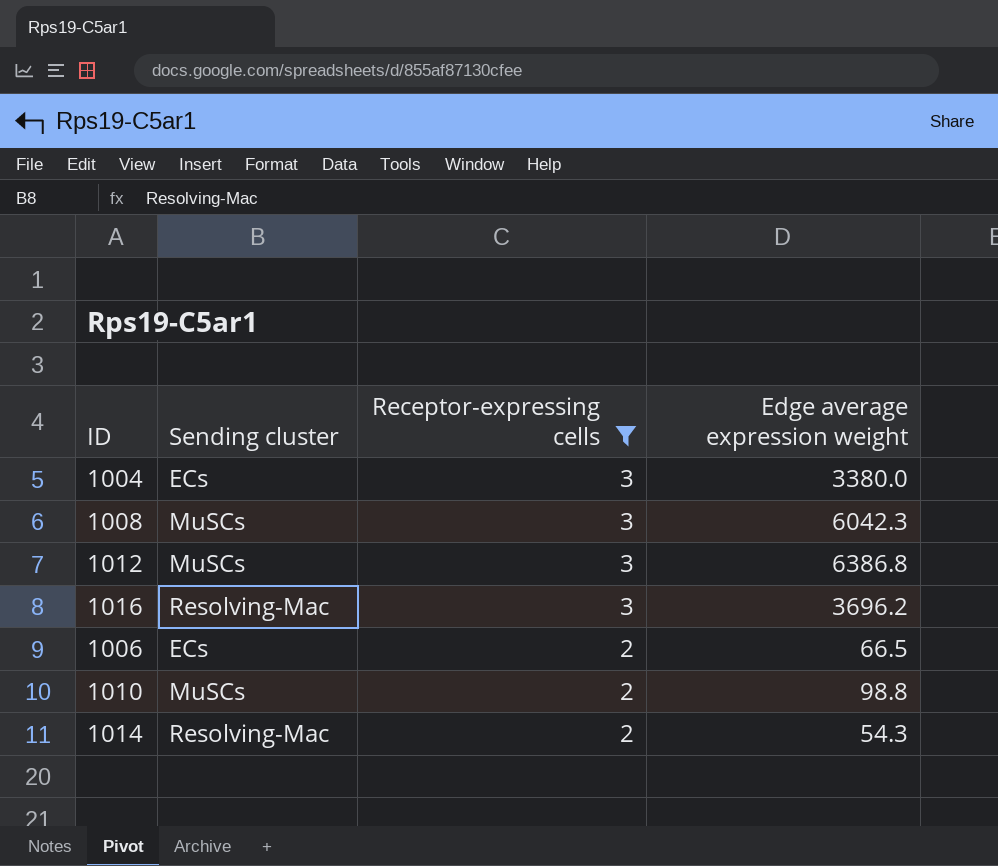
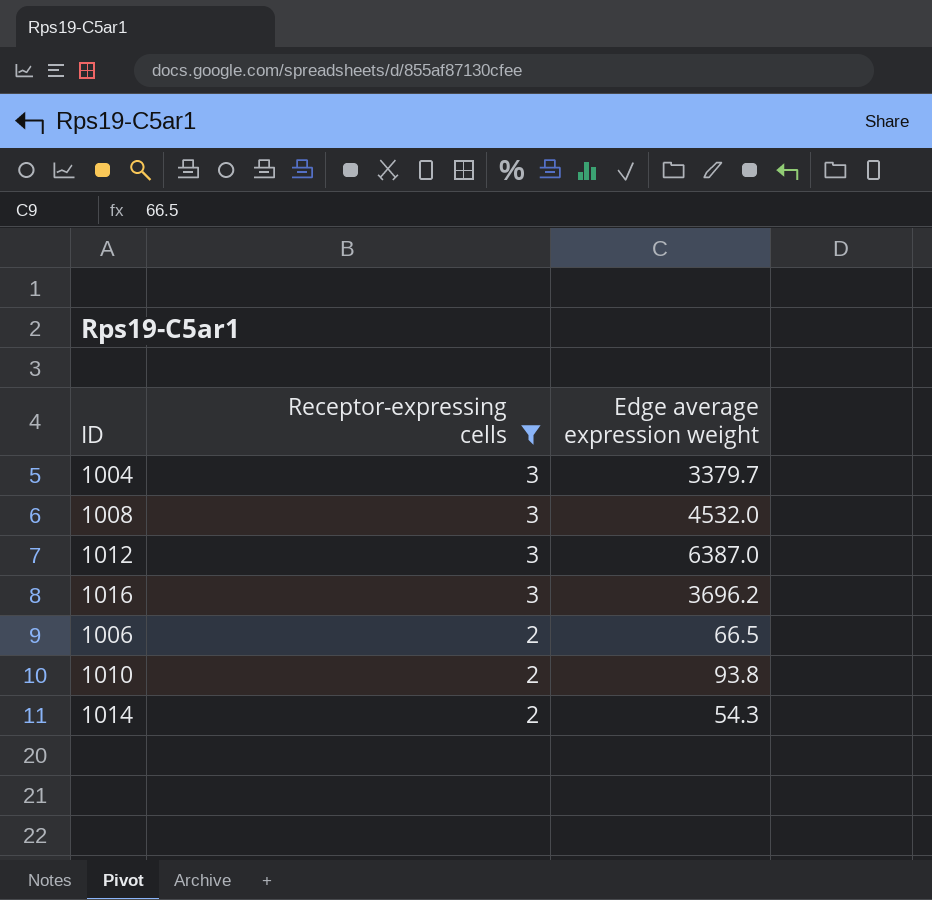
column Sending cluster | position: 2 -> none
1004 | Edge average expression weight: 3380.0 -> 3379.7
1008 | Edge average expression weight: 6042.3 -> 4532.0
1012 | Edge average expression weight: 6386.8 -> 6387.0
1010 | Edge average expression weight: 98.8 -> 93.8

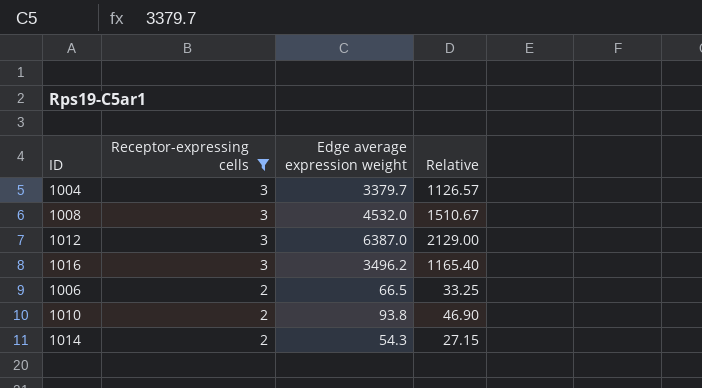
column Relative | formula: none -> [Edge average expression weight] / [Receptor-expressing cells]
1016 | Edge average expression weight: 3696.2 -> 3496.2

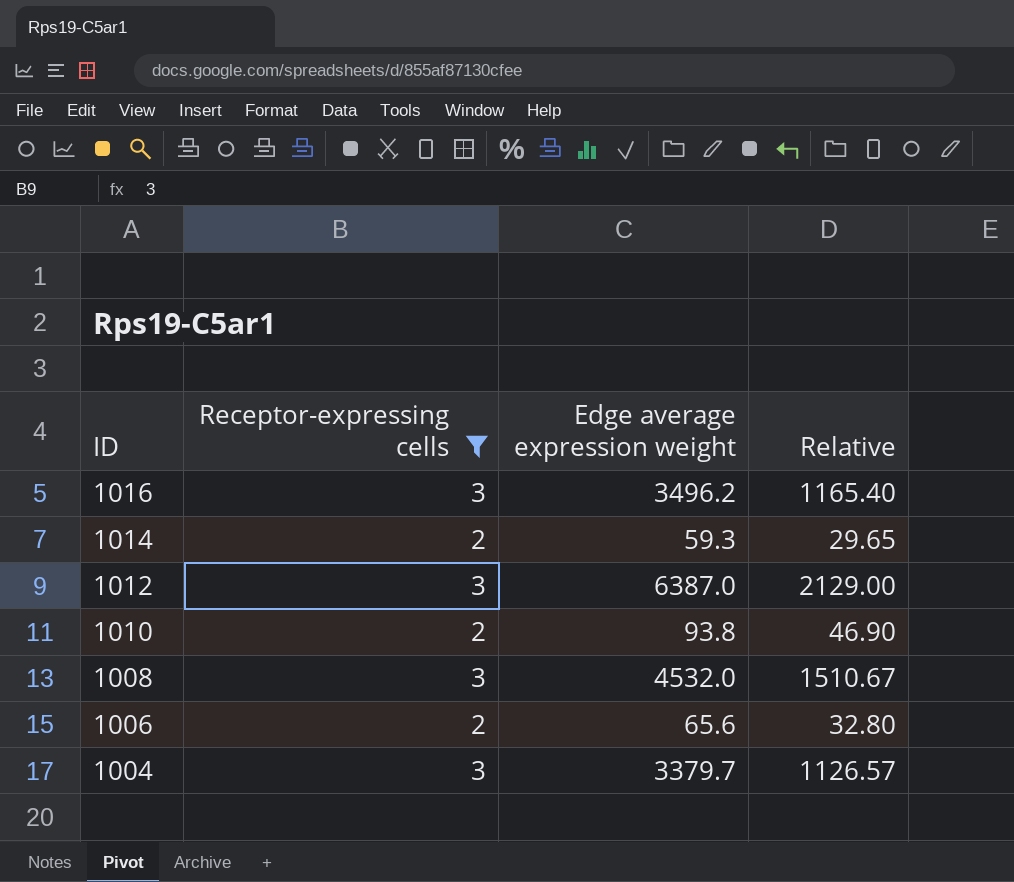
row order: Receptor-expressing cells descending -> ID descending
1014 | Edge average expression weight: 54.3 -> 59.3
1014 | Relative: 27.15 -> 29.65
1006 | Edge average expression weight: 66.5 -> 65.6
1006 | Relative: 33.25 -> 32.80

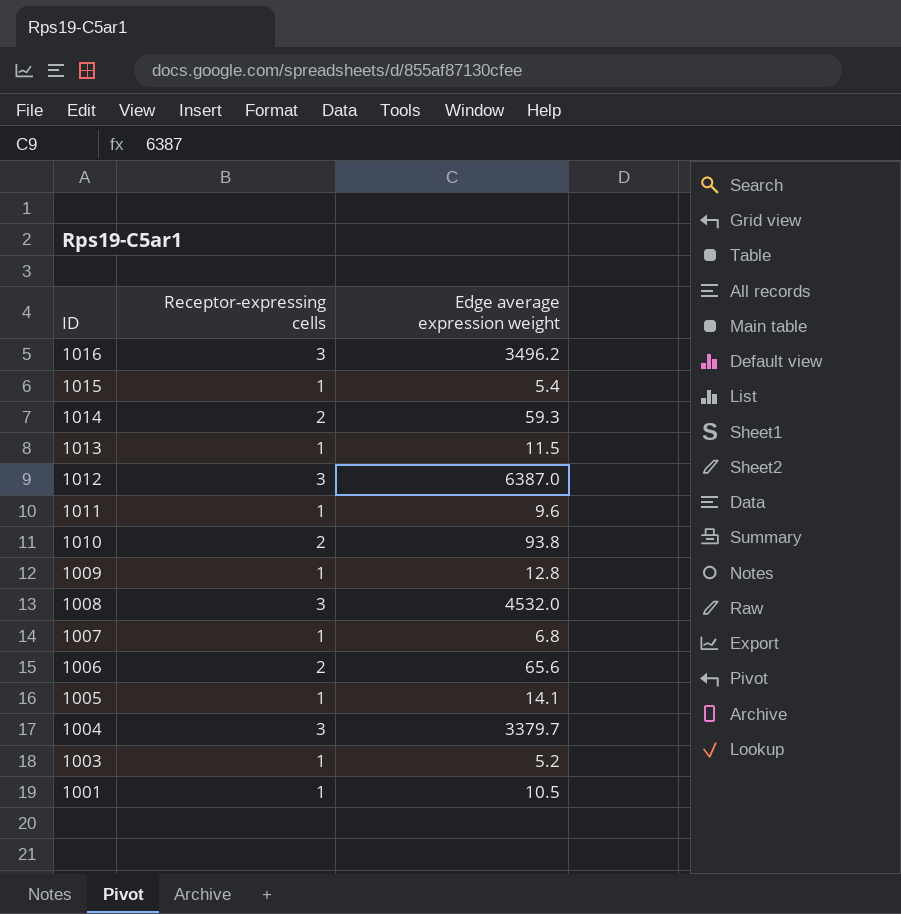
filter: Receptor-expressing cells != 1 -> none
column Relative | formula: [Edge average expression weight] / [Receptor-expressing cells] -> none

